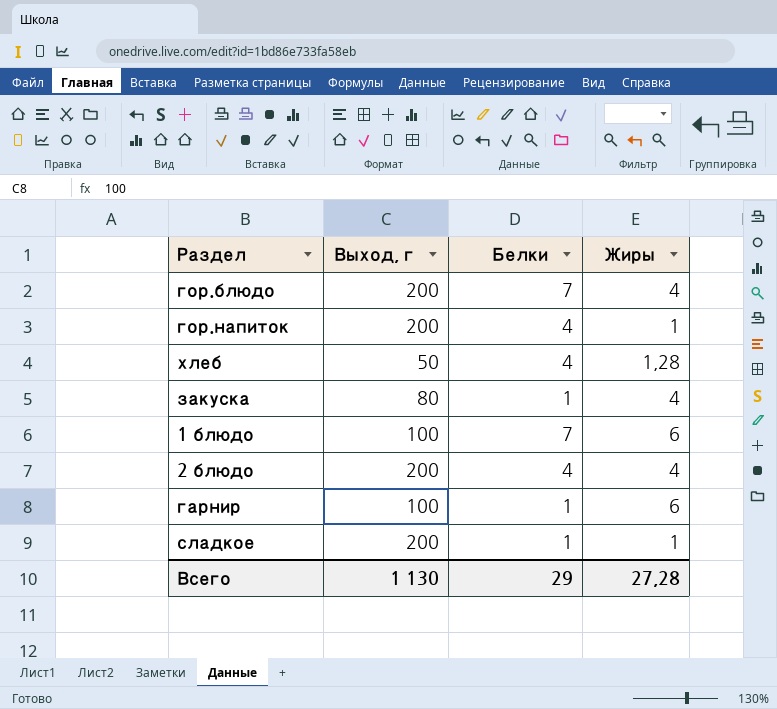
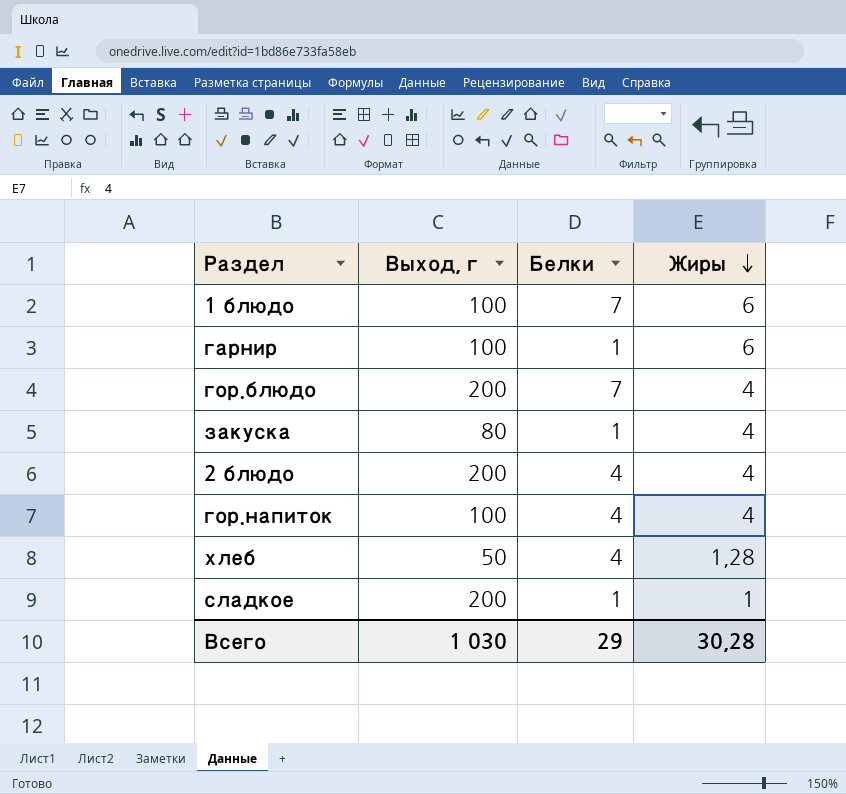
row order: none -> Жиры descending
гор.напиток | Выход, г: 200 -> 100
гор.напиток | Жиры: 1 -> 4
Всего | Выход, г: 1 130 -> 1 030
Всего | Жиры: 27,28 -> 30,28

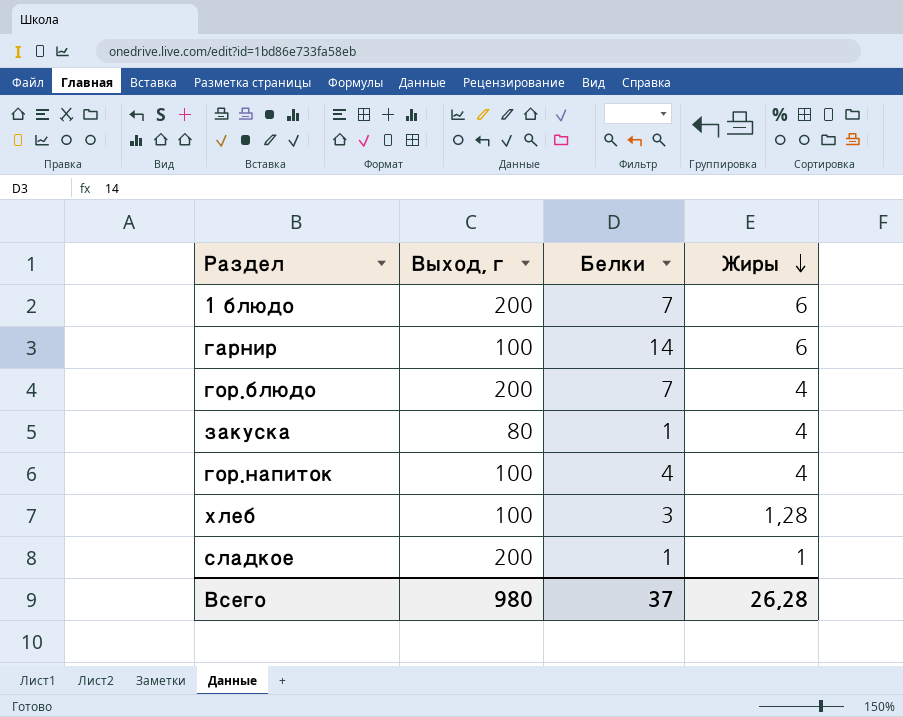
row 2 блюдо: 200 | 4 | 4 -> none
1 блюдо | Выход, г: 100 -> 200
гарнир | Белки: 1 -> 14
хлеб | Выход, г: 50 -> 100
хлеб | Белки: 4 -> 3
Всего | Выход, г: 1 030 -> 980
Всего | Белки: 29 -> 37
Всего | Жиры: 30,28 -> 26,28

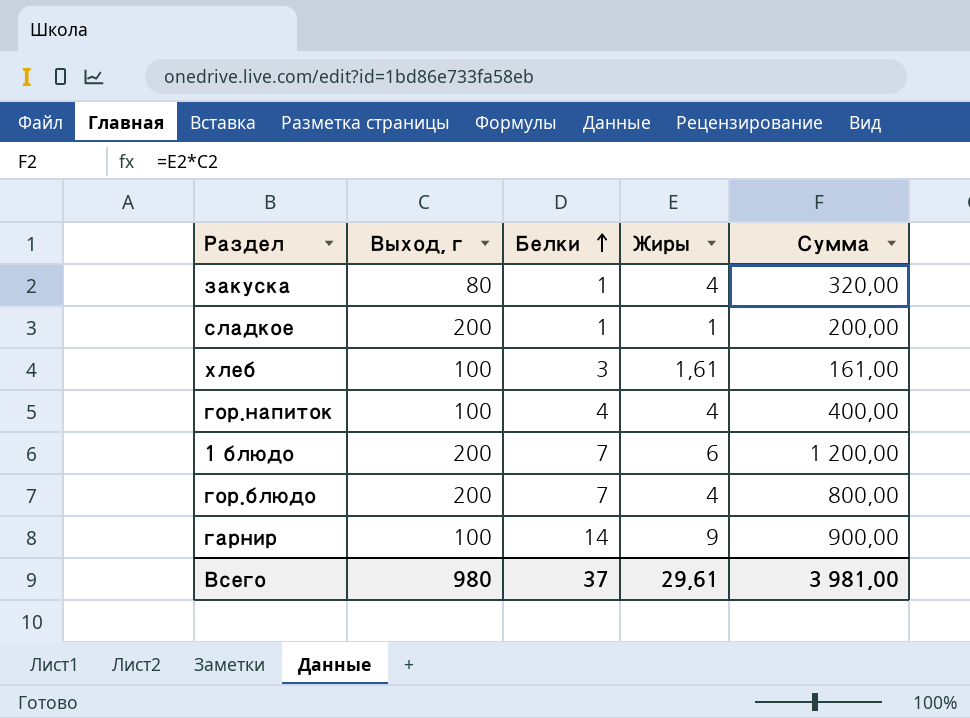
row order: Жиры descending -> Белки ascending
column Сумма | formula: none -> [Выход, г] * [Жиры]
хлеб | Жиры: 1,28 -> 1,61
гарнир | Жиры: 6 -> 9
Всего | Жиры: 26,28 -> 29,61

